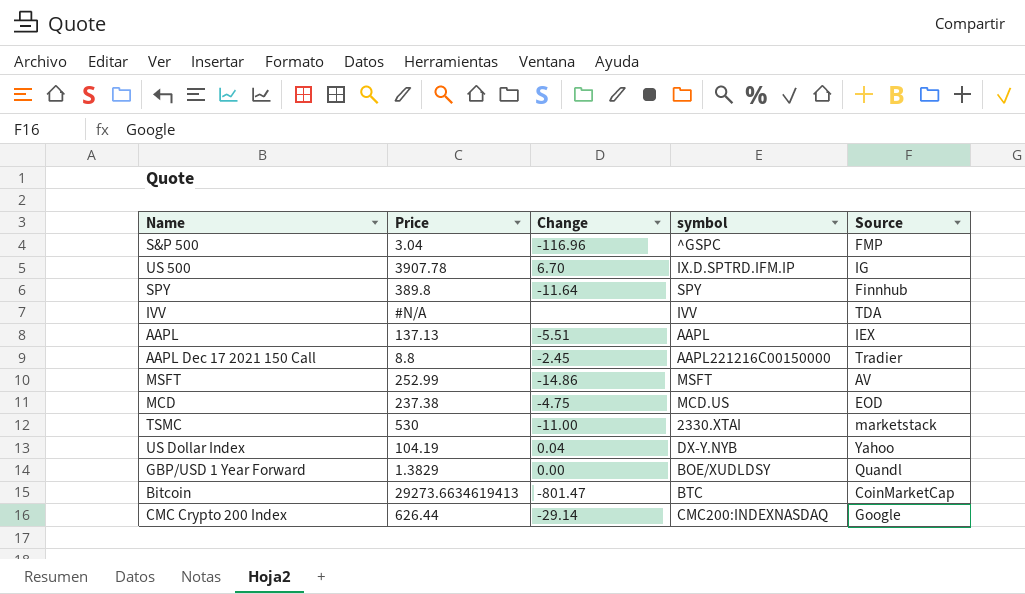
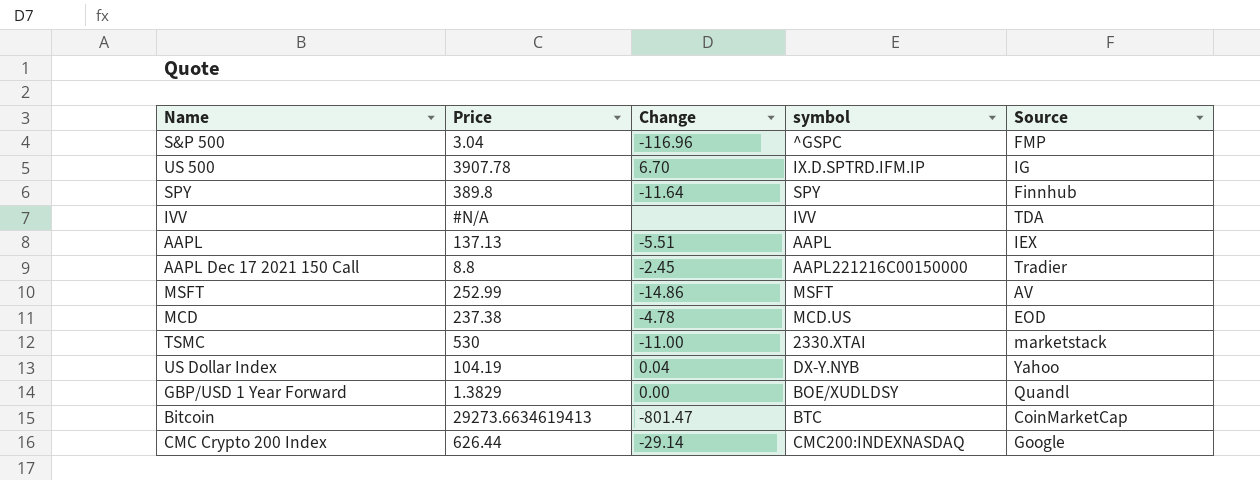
MCD | Change: -4.75 -> -4.78

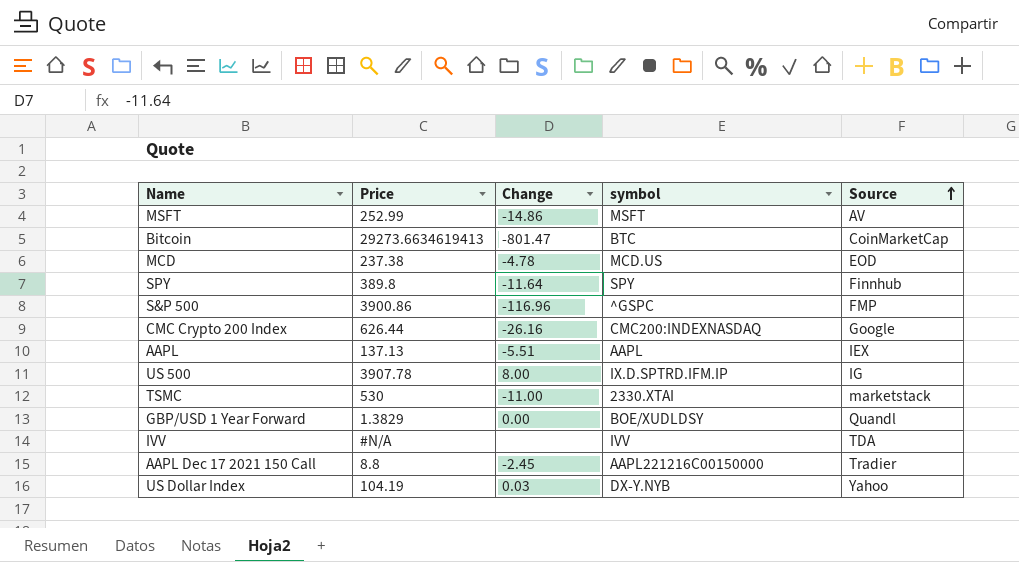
row order: none -> Source ascending
S&P 500 | Price: 3.04 -> 3900.86
CMC Crypto 200 Index | Change: -29.14 -> -26.16
US 500 | Change: 6.70 -> 8.00
US Dollar Index | Change: 0.04 -> 0.03

